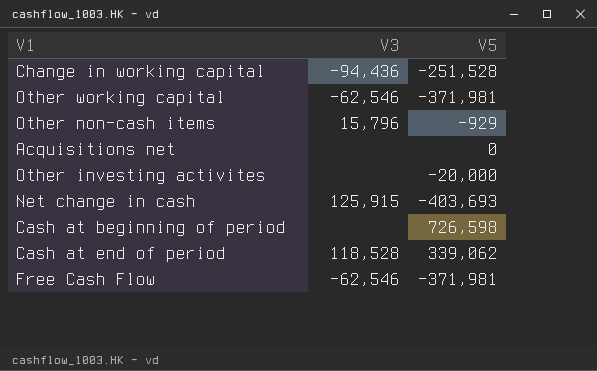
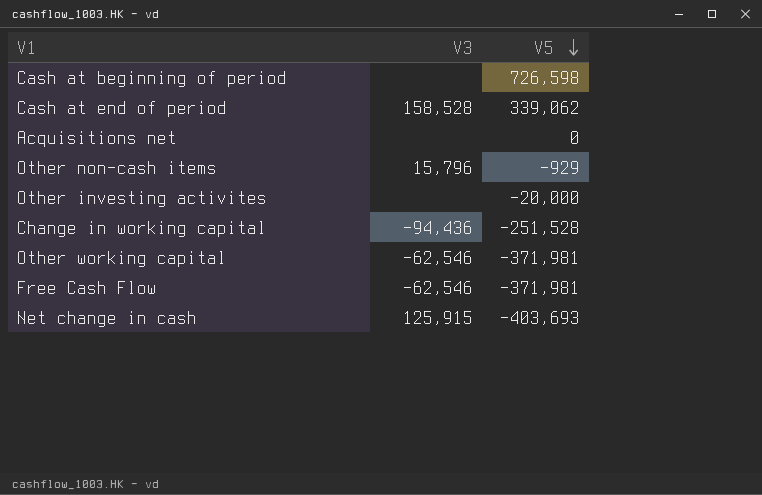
row order: none -> V5 descending
Cash at end of period | V3: 118,528 -> 158,528

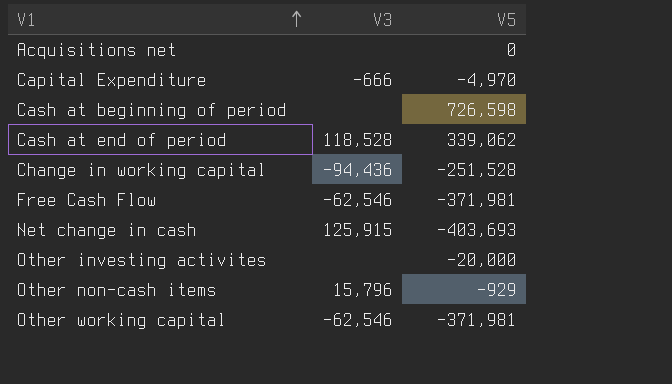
row order: V5 descending -> V1 ascending
row Capital Expenditure: none -> -666 | -4,970
Cash at end of period | V3: 158,528 -> 118,528

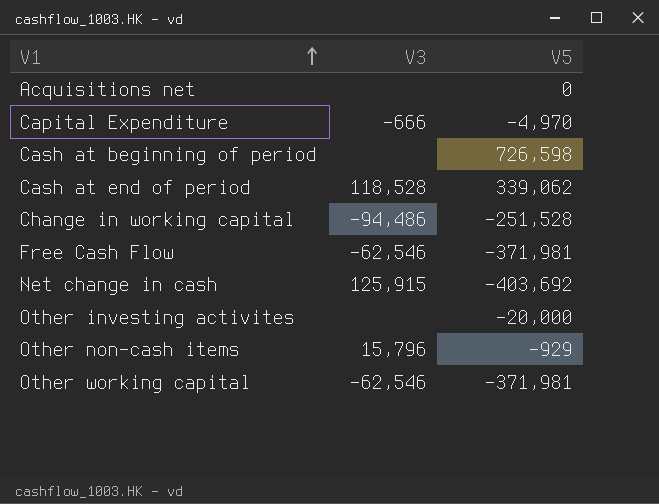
Change in working capital | V3: -94,436 -> -94,486
Net change in cash | V5: -403,693 -> -403,692

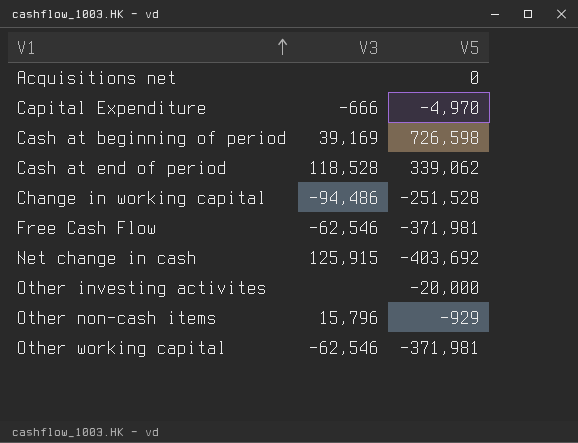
Cash at beginning of period | V3: none -> 39,169

